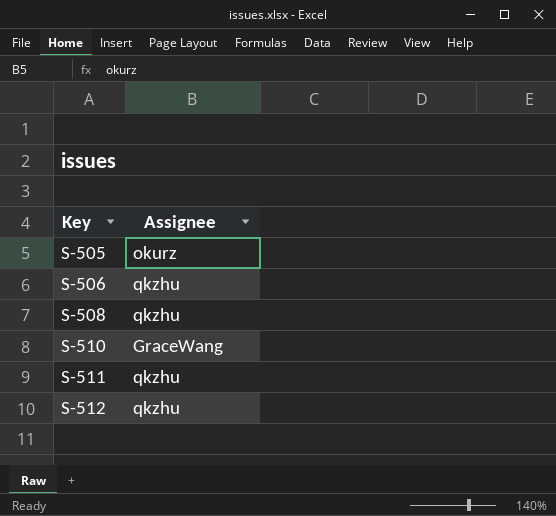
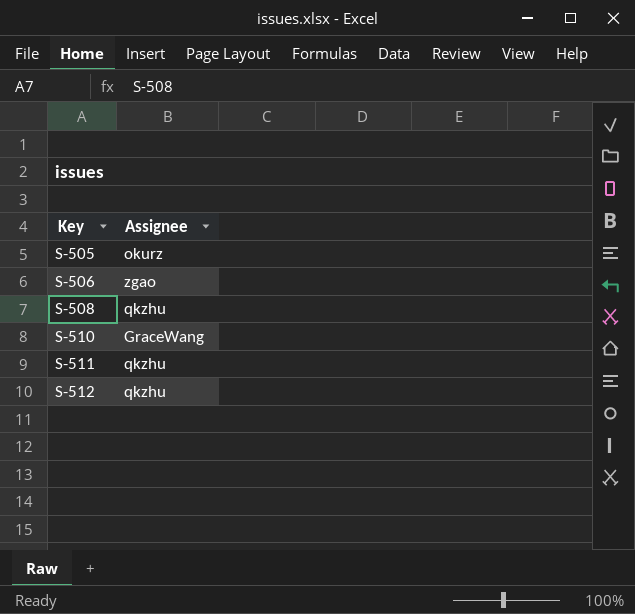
S-506 | Assignee: qkzhu -> zgao

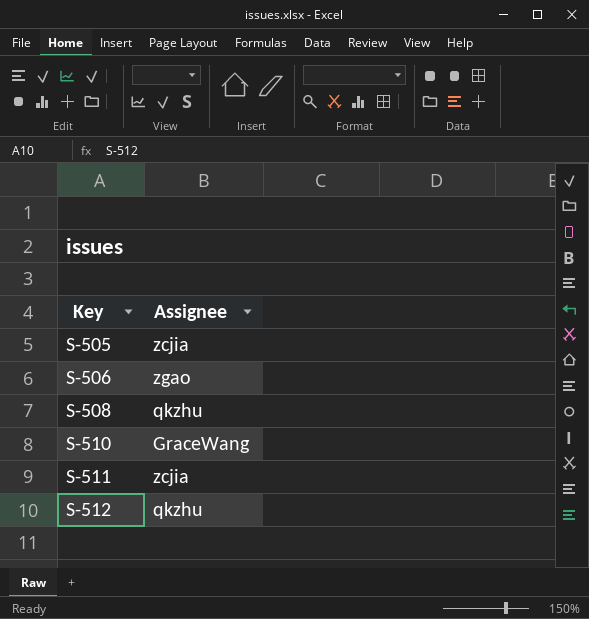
S-505 | Assignee: okurz -> zcjia
S-511 | Assignee: qkzhu -> zcjia

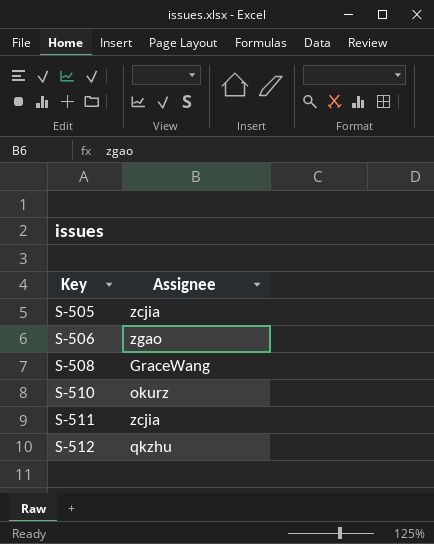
S-508 | Assignee: qkzhu -> GraceWang
S-510 | Assignee: GraceWang -> okurz

